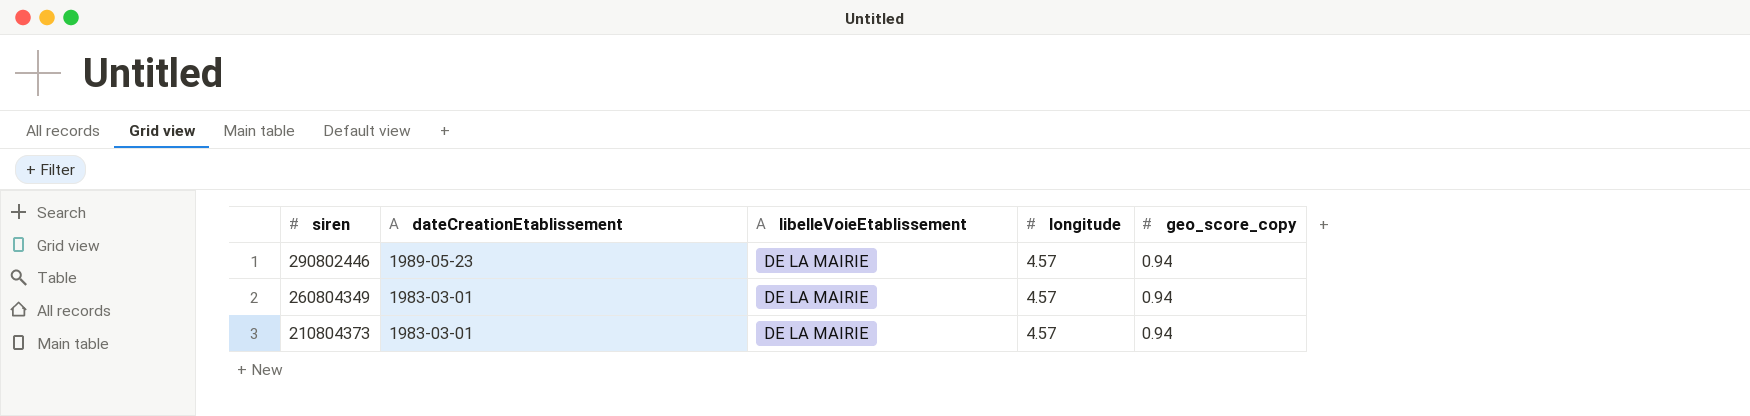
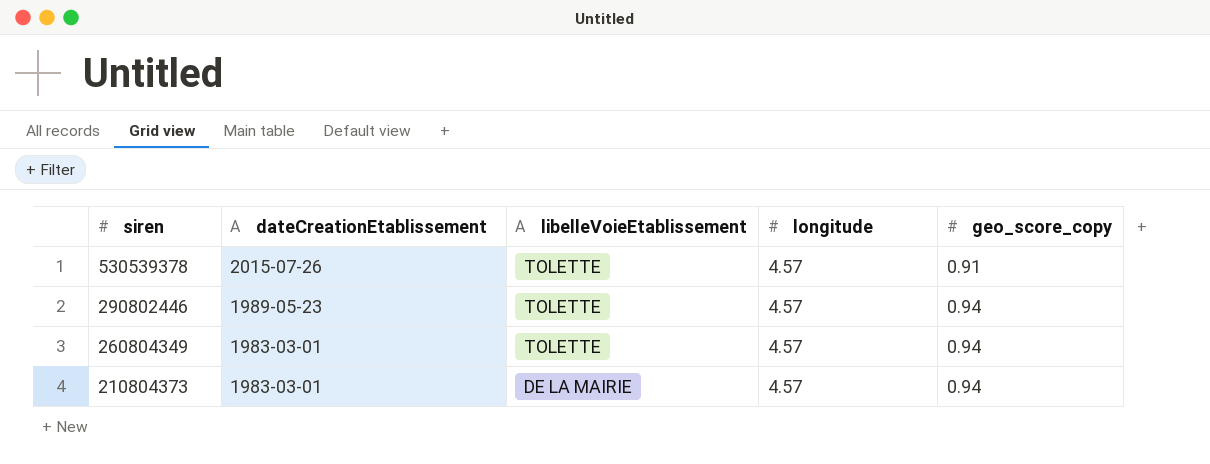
row 530539378: none -> 2015-07-26 | TOLETTE | 4.57 | 0.91
290802446 | libelleVoieEtablissement: DE LA MAIRIE -> TOLETTE
260804349 | libelleVoieEtablissement: DE LA MAIRIE -> TOLETTE

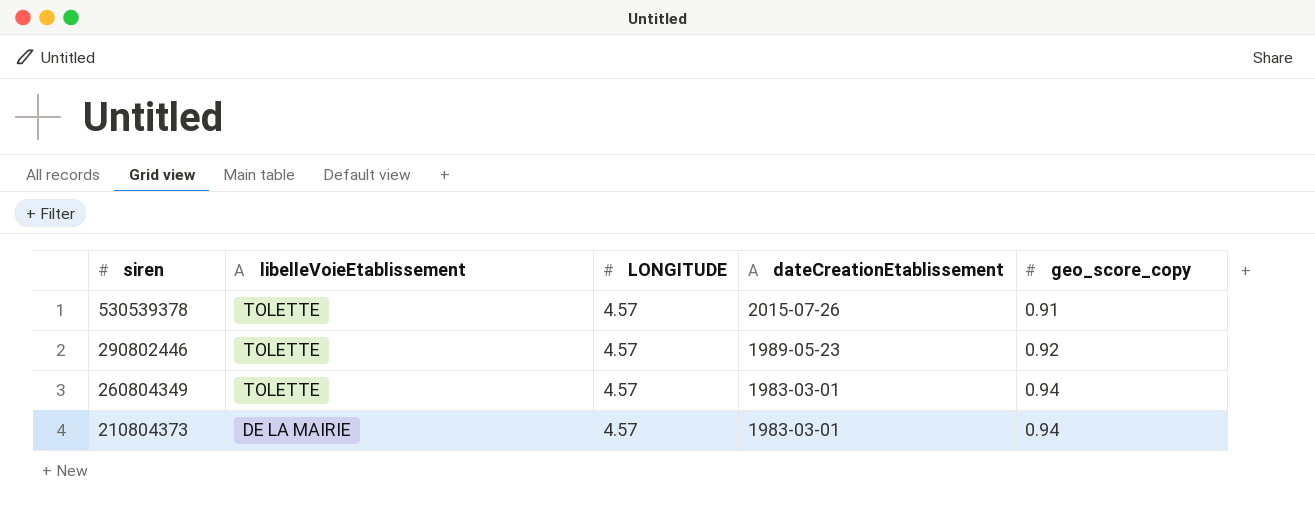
column name: longitude -> LONGITUDE
column dateCreationEtablissement | position: 2 -> 4
290802446 | geo_score_copy: 0.94 -> 0.92

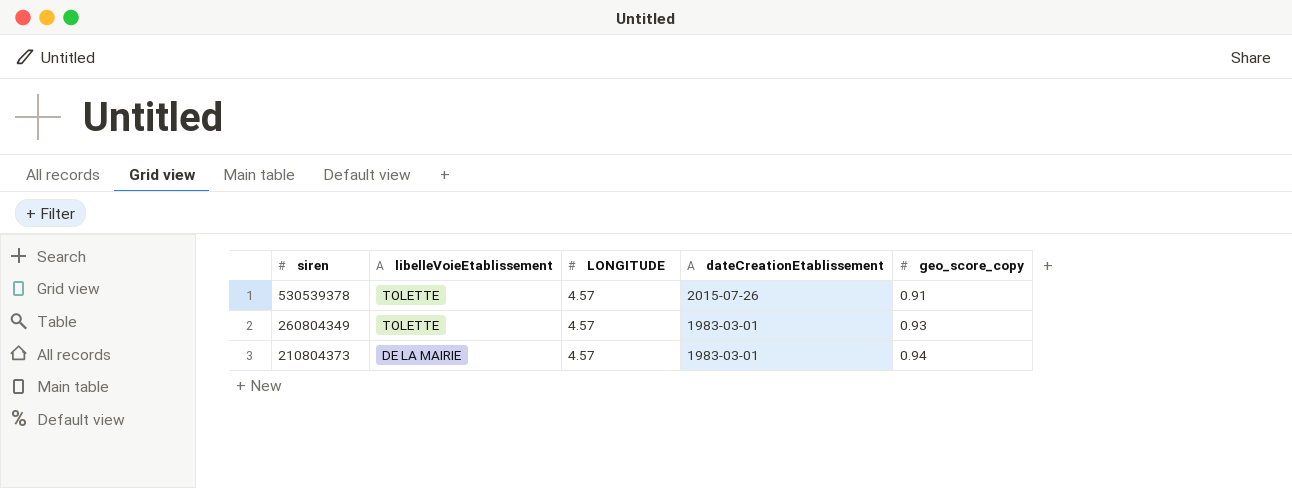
row 290802446: TOLETTE | 4.57 | 1989-05-23 | 0.92 -> none
260804349 | geo_score_copy: 0.94 -> 0.93

